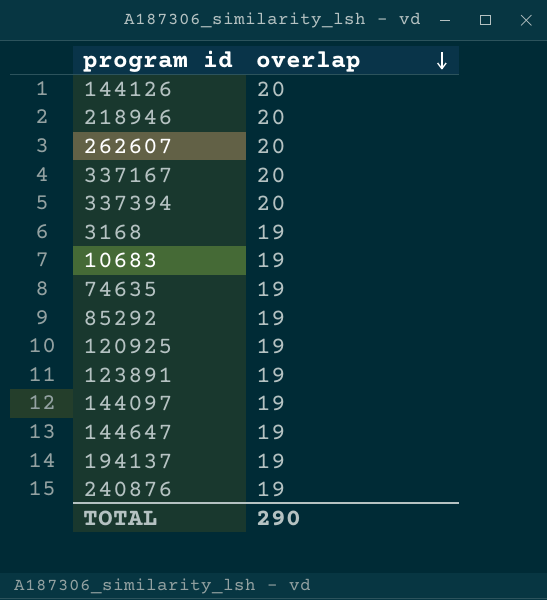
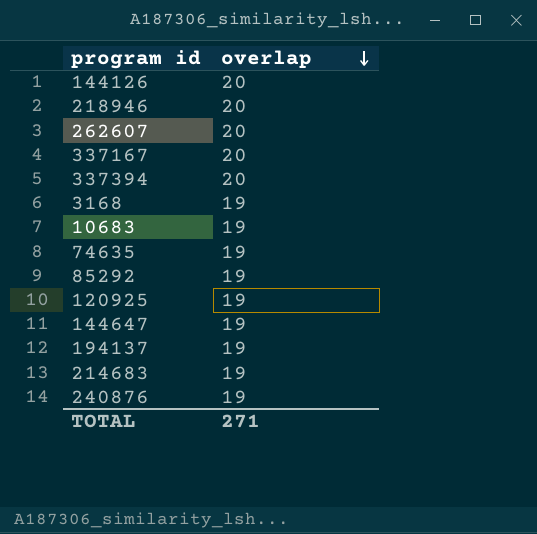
row 123891: 19 -> none
row 144097: 19 -> none
row 214683: none -> 19
TOTAL | overlap: 290 -> 271

